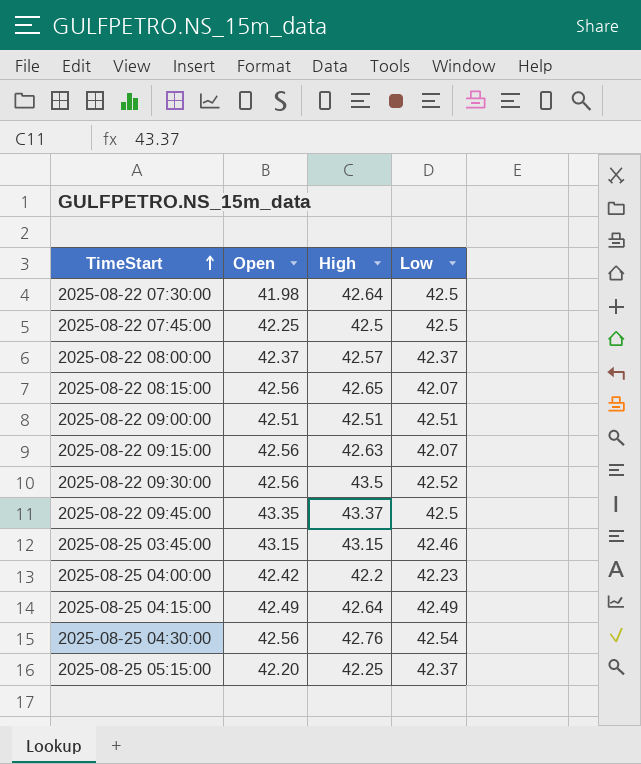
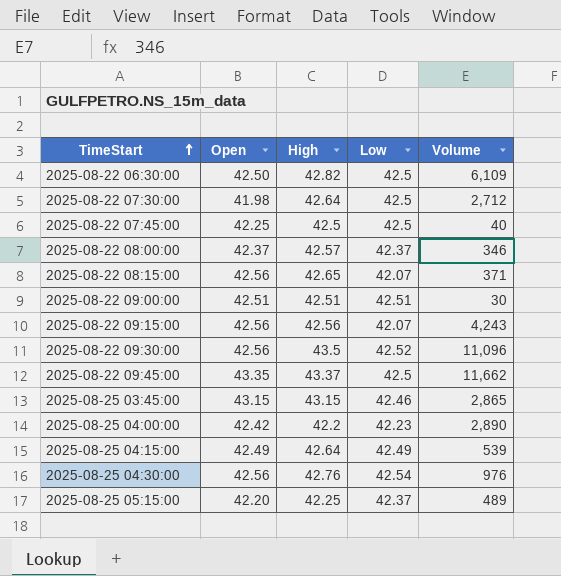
column Volume | position: none -> 5
row 2025-08-22 06:30:00: none -> 42.50 | 42.82 | 42.5 | 6,109
2025-08-22 09:15:00 | High: 42.63 -> 42.56

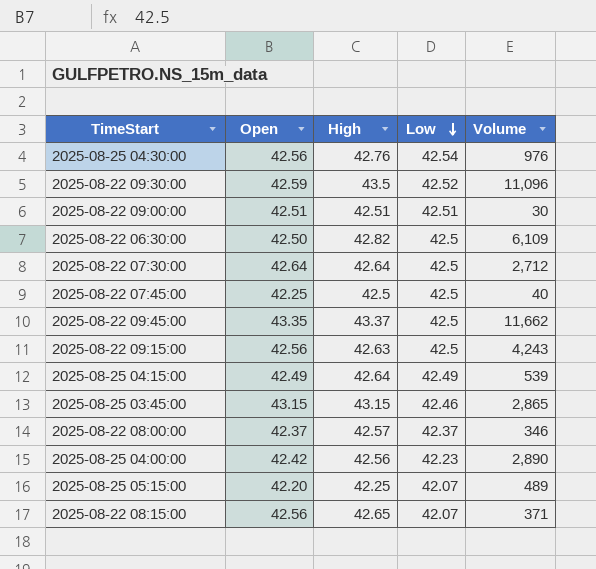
row order: TimeStart ascending -> Low descending
2025-08-22 09:30:00 | Open: 42.56 -> 42.59
2025-08-22 07:30:00 | Open: 41.98 -> 42.64
2025-08-22 09:15:00 | High: 42.56 -> 42.63
2025-08-22 09:15:00 | Low: 42.07 -> 42.5
2025-08-25 04:00:00 | High: 42.2 -> 42.56
2025-08-25 05:15:00 | Low: 42.37 -> 42.07

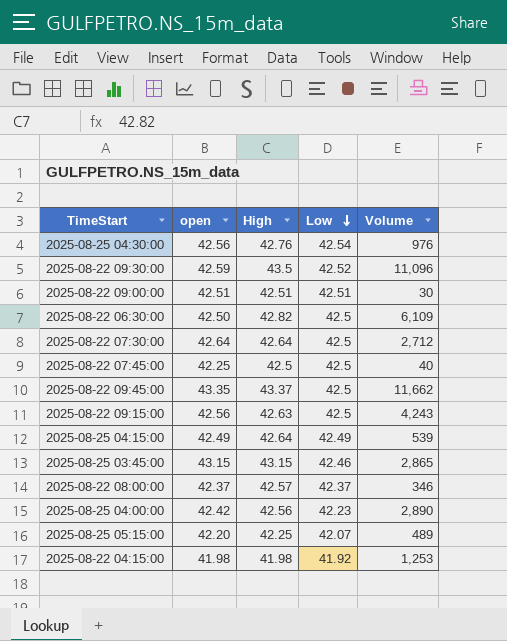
column name: Open -> open
row 2025-08-22 08:15:00: 42.56 | 42.65 | 42.07 | 371 -> none
row 2025-08-22 04:15:00: none -> 41.98 | 41.98 | 41.92 | 1,253

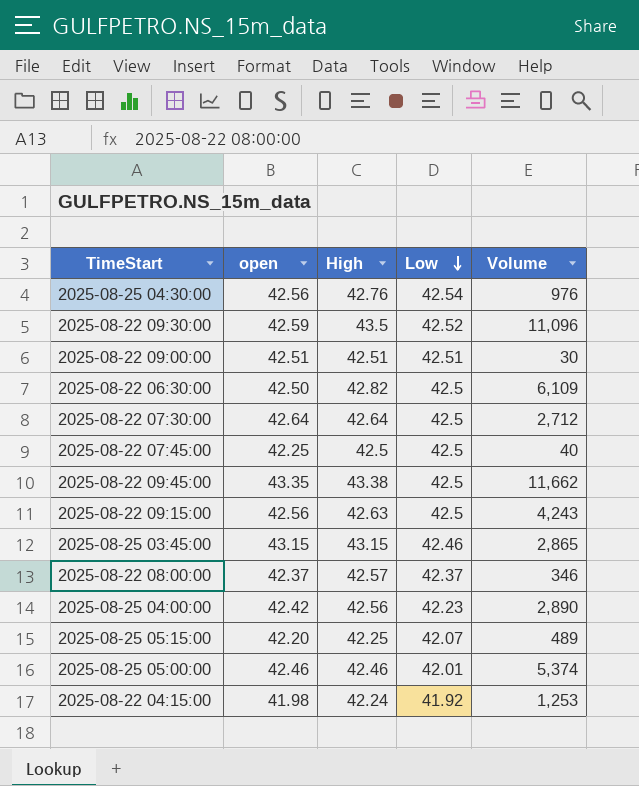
row 2025-08-25 04:15:00: 42.49 | 42.64 | 42.49 | 539 -> none
2025-08-22 09:45:00 | High: 43.37 -> 43.38
row 2025-08-25 05:00:00: none -> 42.46 | 42.46 | 42.01 | 5,374
2025-08-22 04:15:00 | High: 41.98 -> 42.24

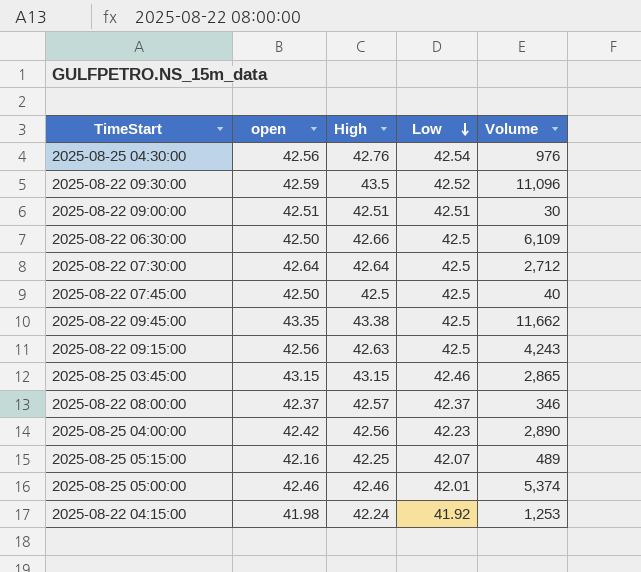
2025-08-22 06:30:00 | High: 42.82 -> 42.66
2025-08-22 07:45:00 | open: 42.25 -> 42.50
2025-08-25 05:15:00 | open: 42.20 -> 42.16

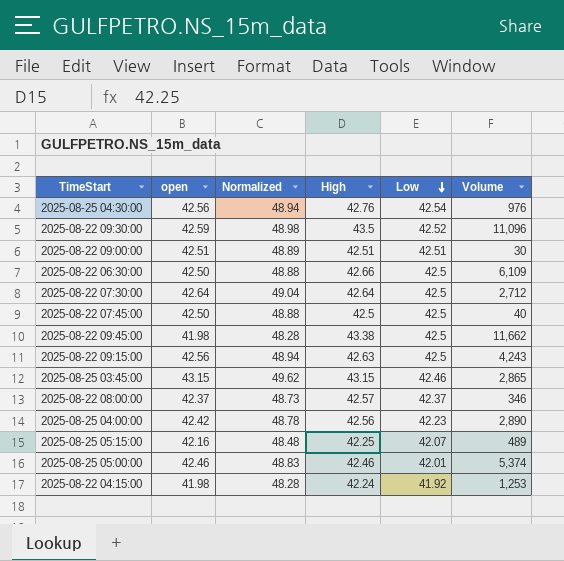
column Normalized | formula: none -> [open] * 1.15
2025-08-22 09:45:00 | open: 43.35 -> 41.98

